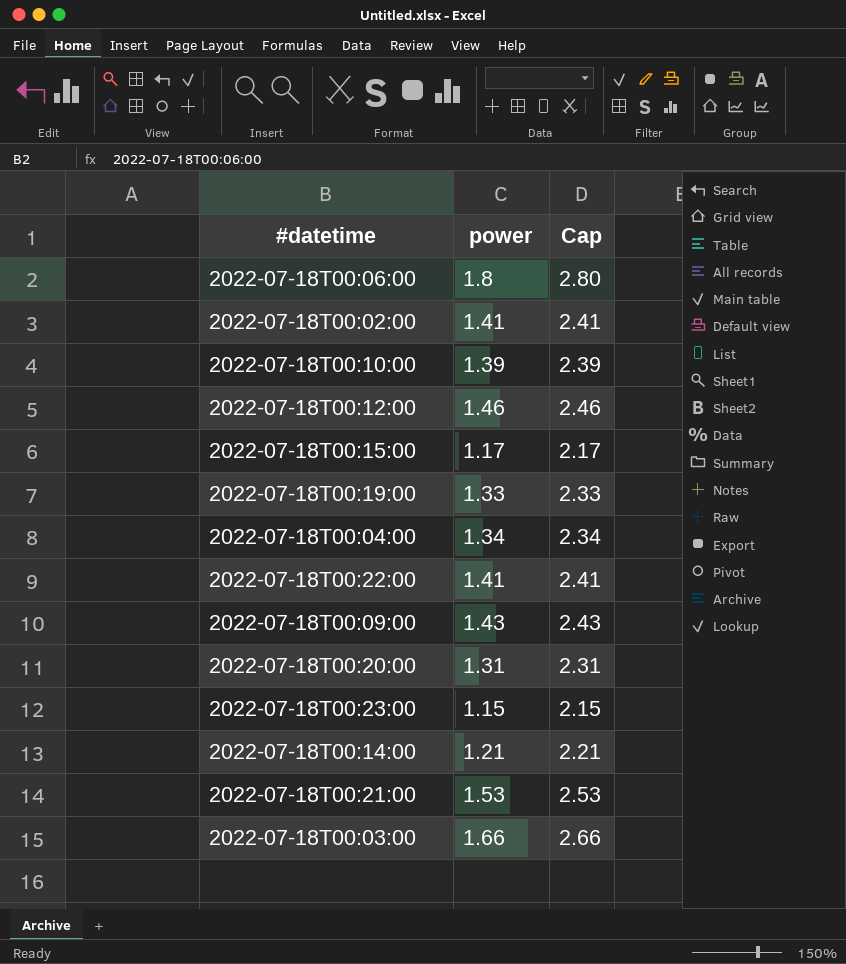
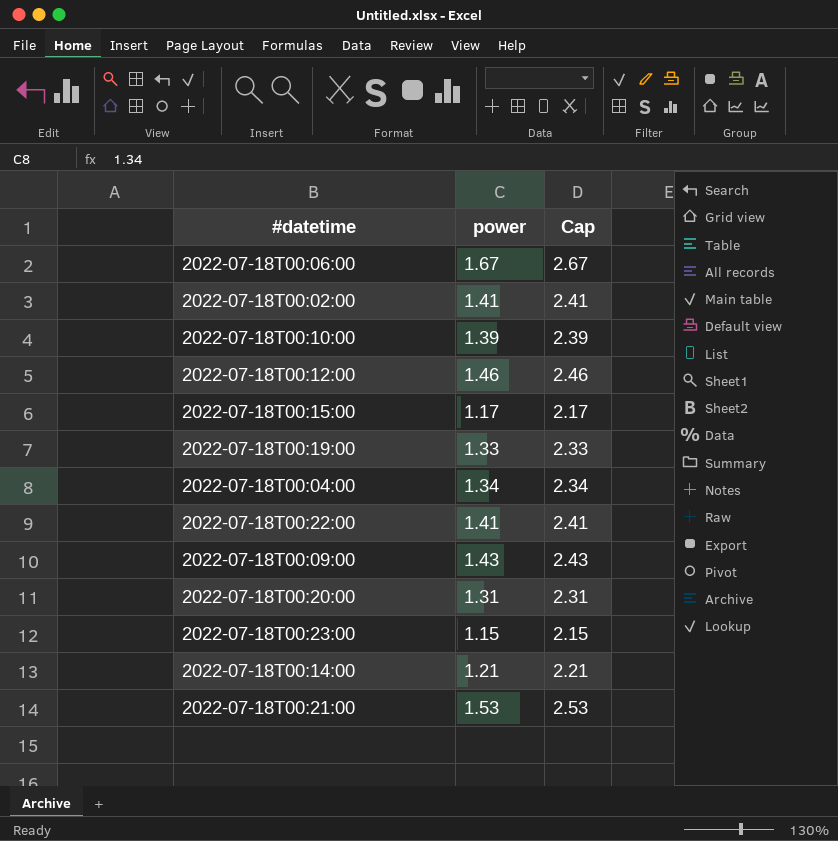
row 2022-07-18T00:03:00: 1.66 | 2.66 -> none
2022-07-18T00:06:00 | power: 1.8 -> 1.67
2022-07-18T00:06:00 | Cap: 2.80 -> 2.67

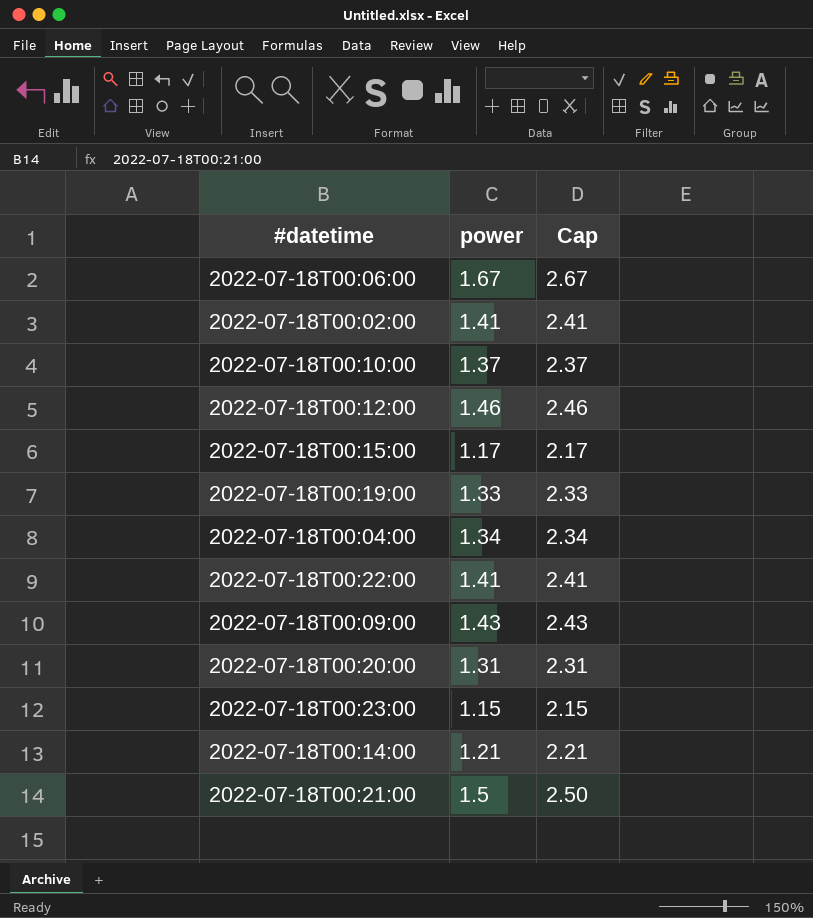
2022-07-18T00:10:00 | power: 1.39 -> 1.37
2022-07-18T00:10:00 | Cap: 2.39 -> 2.37
2022-07-18T00:21:00 | power: 1.53 -> 1.5
2022-07-18T00:21:00 | Cap: 2.53 -> 2.50

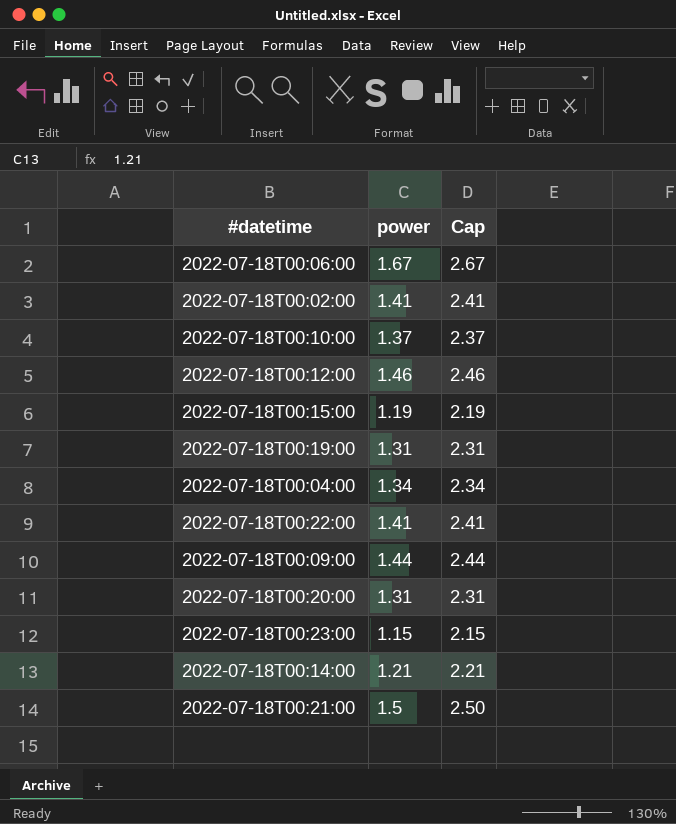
2022-07-18T00:15:00 | power: 1.17 -> 1.19
2022-07-18T00:15:00 | Cap: 2.17 -> 2.19
2022-07-18T00:19:00 | power: 1.33 -> 1.31
2022-07-18T00:19:00 | Cap: 2.33 -> 2.31
2022-07-18T00:09:00 | power: 1.43 -> 1.44
2022-07-18T00:09:00 | Cap: 2.43 -> 2.44

